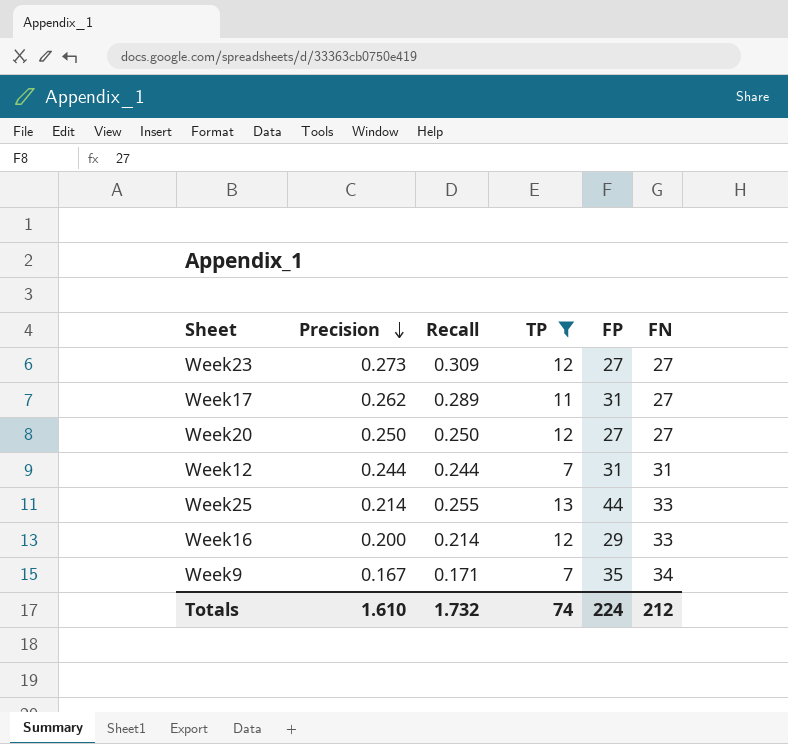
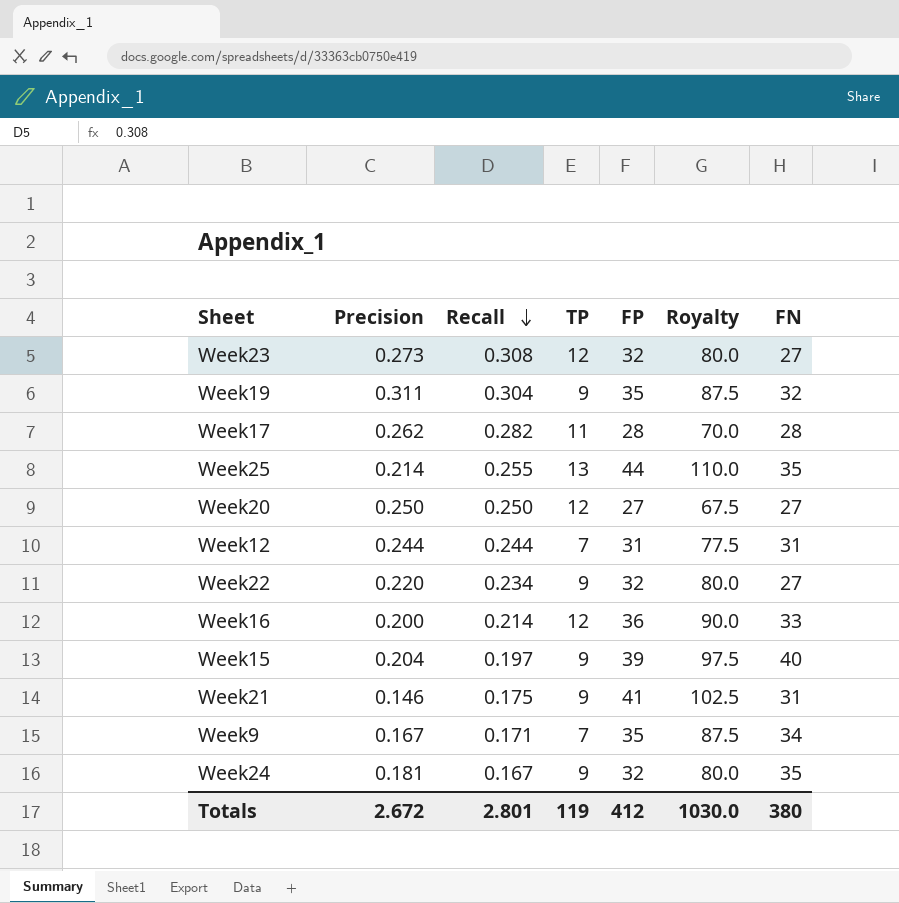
filter: TP != 9 -> none
row order: Precision descending -> Recall descending
column Royalty | formula: none -> [FP] * 2.5
Week23 | Recall: 0.309 -> 0.308
Week23 | FP: 27 -> 32
Week17 | Recall: 0.289 -> 0.282
Week17 | FP: 31 -> 28
Week17 | FN: 27 -> 28
Week25 | FN: 33 -> 35
Week16 | FP: 29 -> 36
Totals | Precision: 1.610 -> 2.672
Totals | Recall: 1.732 -> 2.801
Totals | TP: 74 -> 119
Totals | FP: 224 -> 412
Totals | FN: 212 -> 380

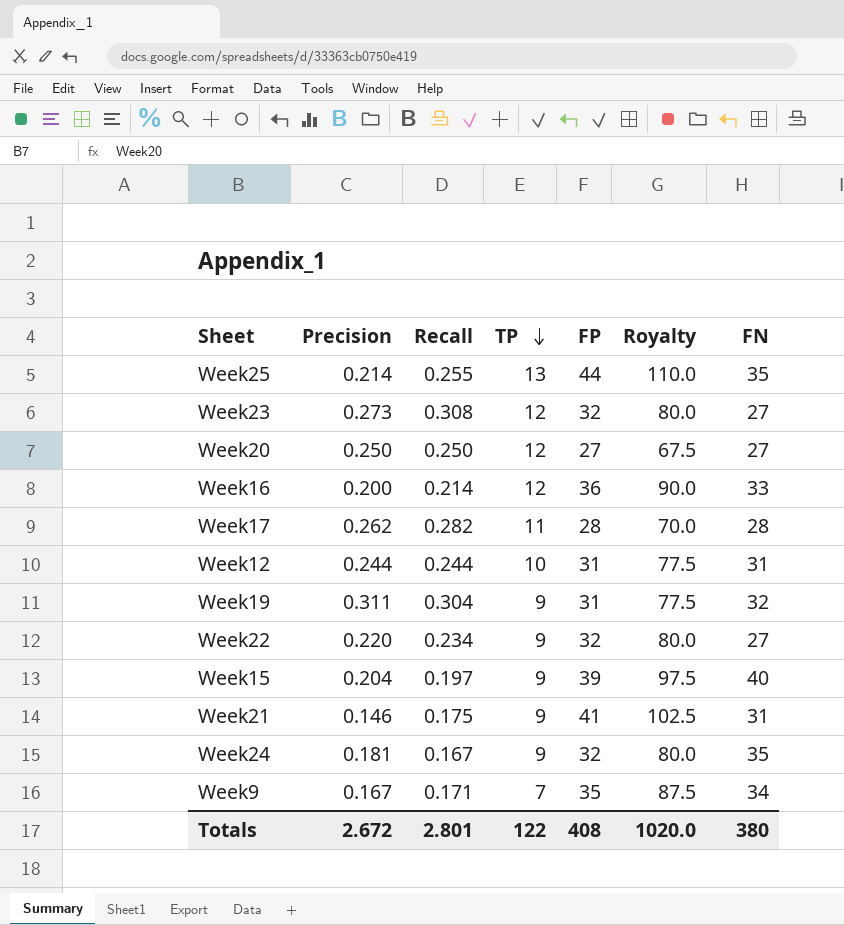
row order: Recall descending -> TP descending
Week12 | TP: 7 -> 10
Week19 | FP: 35 -> 31
Week19 | Royalty: 87.5 -> 77.5
Totals | TP: 119 -> 122
Totals | FP: 412 -> 408
Totals | Royalty: 1030.0 -> 1020.0

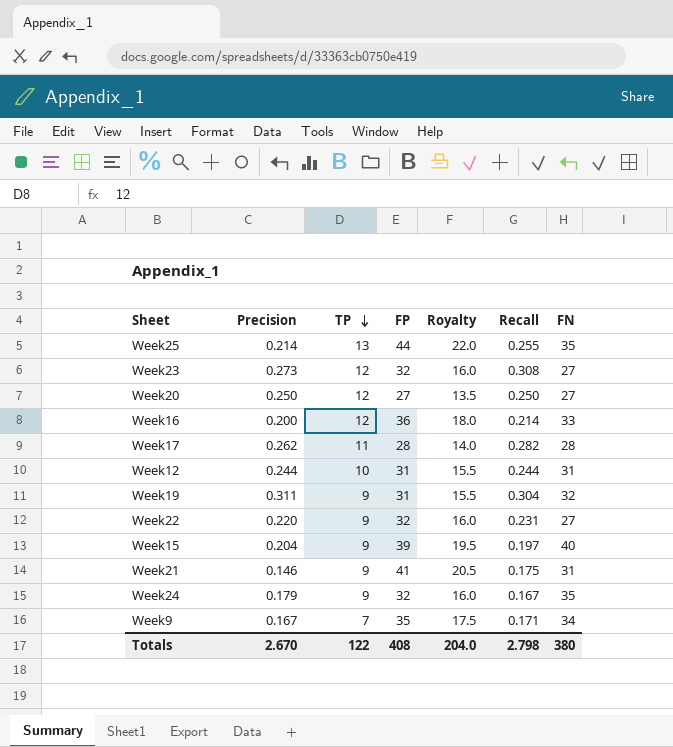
column Royalty | formula: [FP] * 2.5 -> [FP] * 0.5
column Recall | position: 3 -> 6
Week22 | Recall: 0.234 -> 0.231
Week24 | Precision: 0.181 -> 0.179
Totals | Precision: 2.672 -> 2.670
Totals | Royalty: 1020.0 -> 204.0
Totals | Recall: 2.801 -> 2.798

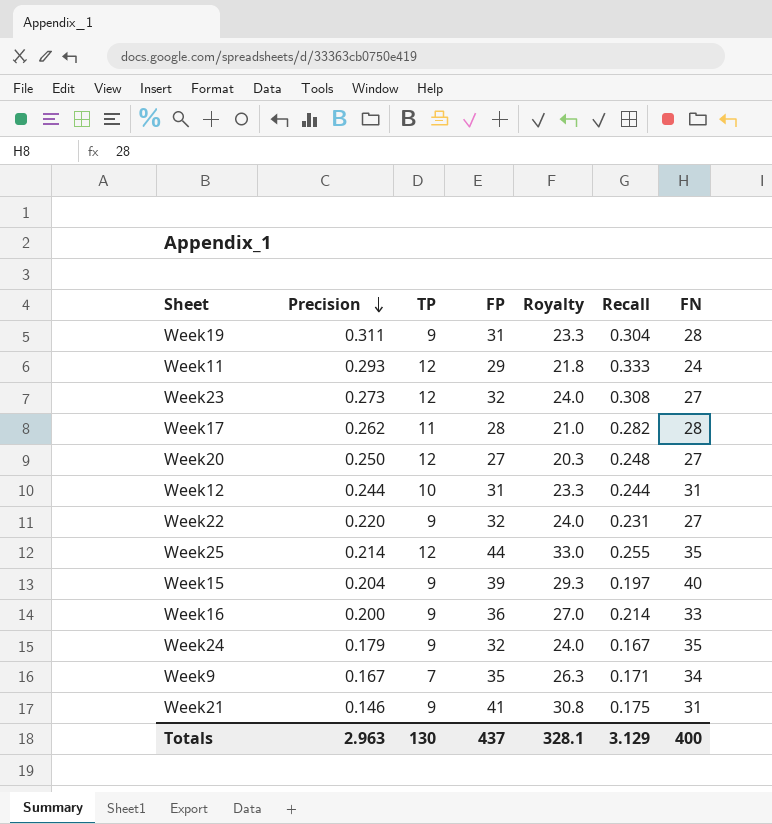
row order: TP descending -> Precision descending
column Royalty | formula: [FP] * 0.5 -> [FP] * 0.75
Week19 | FN: 32 -> 28
row Week11: none -> 0.293 | 12 | 29 | 21.8 | 0.333 | 24
Week20 | Recall: 0.250 -> 0.248
Week25 | TP: 13 -> 12
Week16 | TP: 12 -> 9
Totals | Precision: 2.670 -> 2.963
Totals | TP: 122 -> 130
Totals | FP: 408 -> 437
Totals | Royalty: 204.0 -> 328.1
Totals | Recall: 2.798 -> 3.129
Totals | FN: 380 -> 400

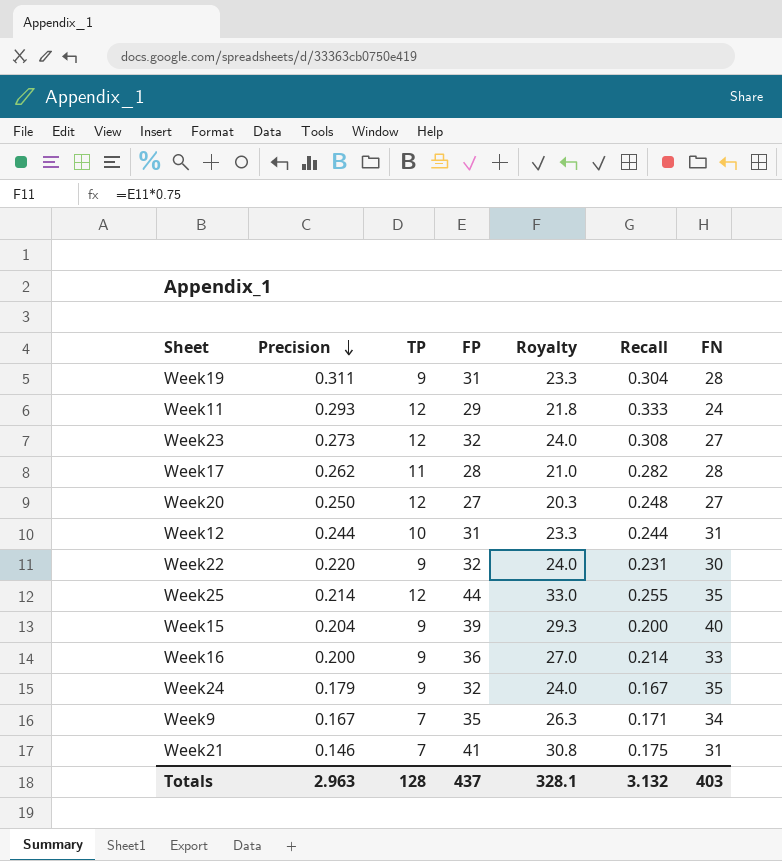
Week22 | FN: 27 -> 30
Week15 | Recall: 0.197 -> 0.200
Week21 | TP: 9 -> 7
Totals | TP: 130 -> 128
Totals | Recall: 3.129 -> 3.132
Totals | FN: 400 -> 403

